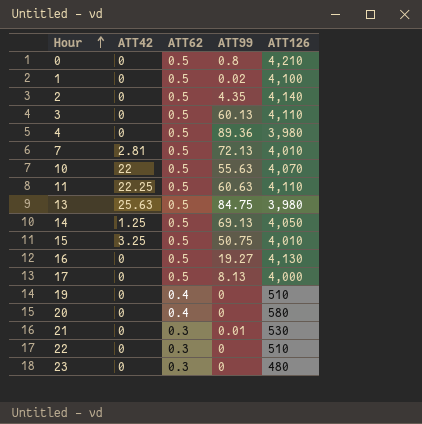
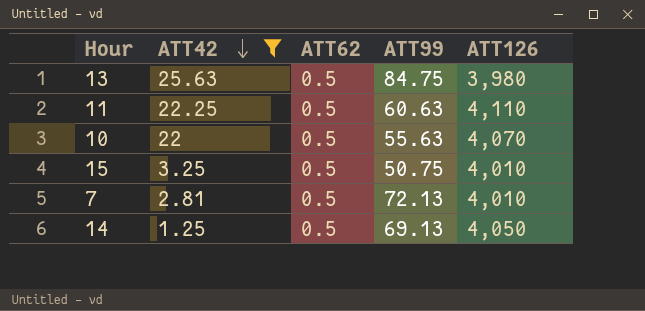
filter: none -> ATT42 != 0
row order: Hour ascending -> ATT42 descending

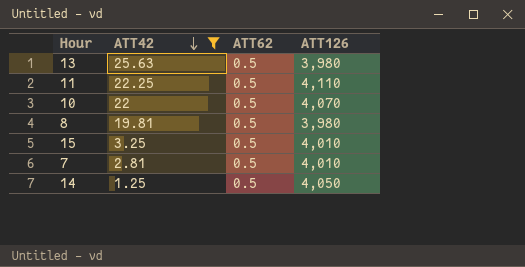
column ATT99 | position: 4 -> none
row 8: none -> 19.81 | 0.5 | 3,980

